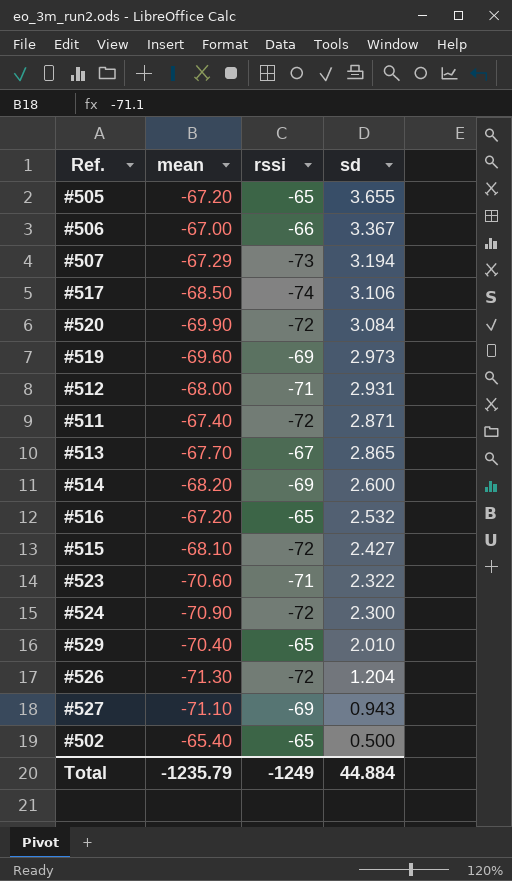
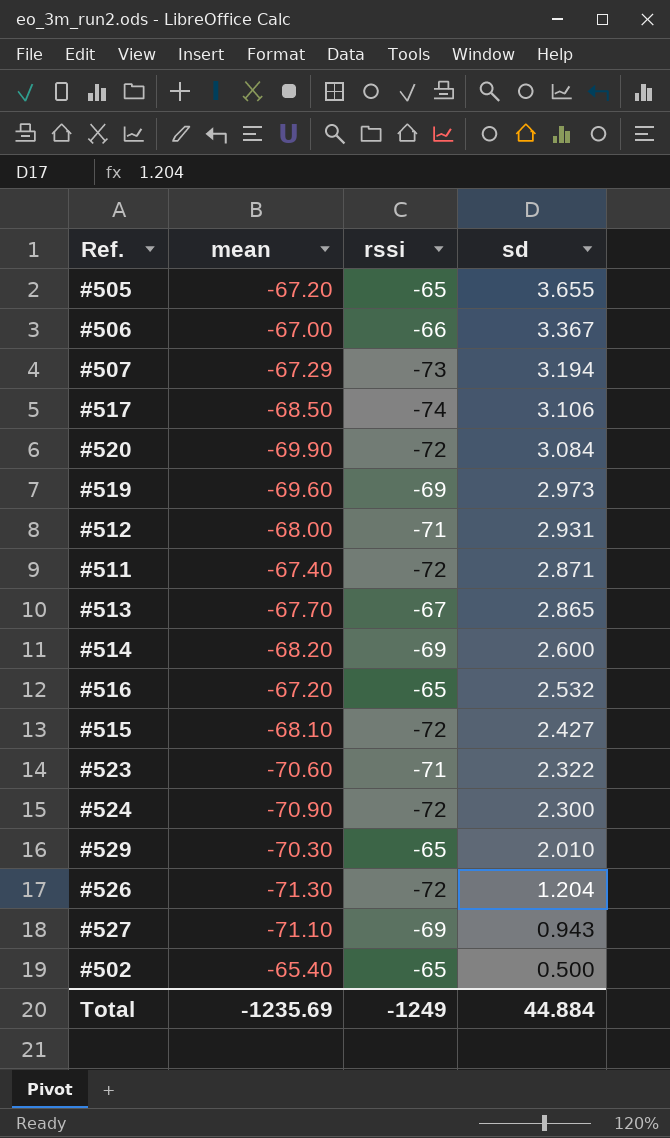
#529 | mean: -70.40 -> -70.30
Total | mean: -1235.79 -> -1235.69

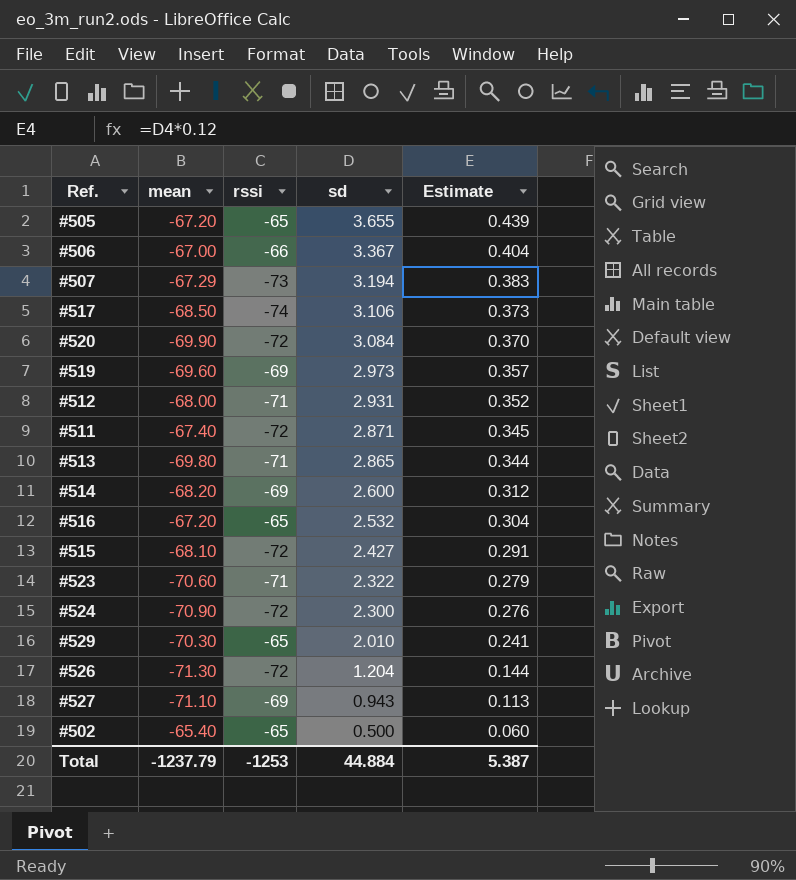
column Estimate | formula: none -> [sd] * 0.12
#513 | mean: -67.70 -> -69.80
#513 | rssi: -67 -> -71
Total | mean: -1235.69 -> -1237.79
Total | rssi: -1249 -> -1253

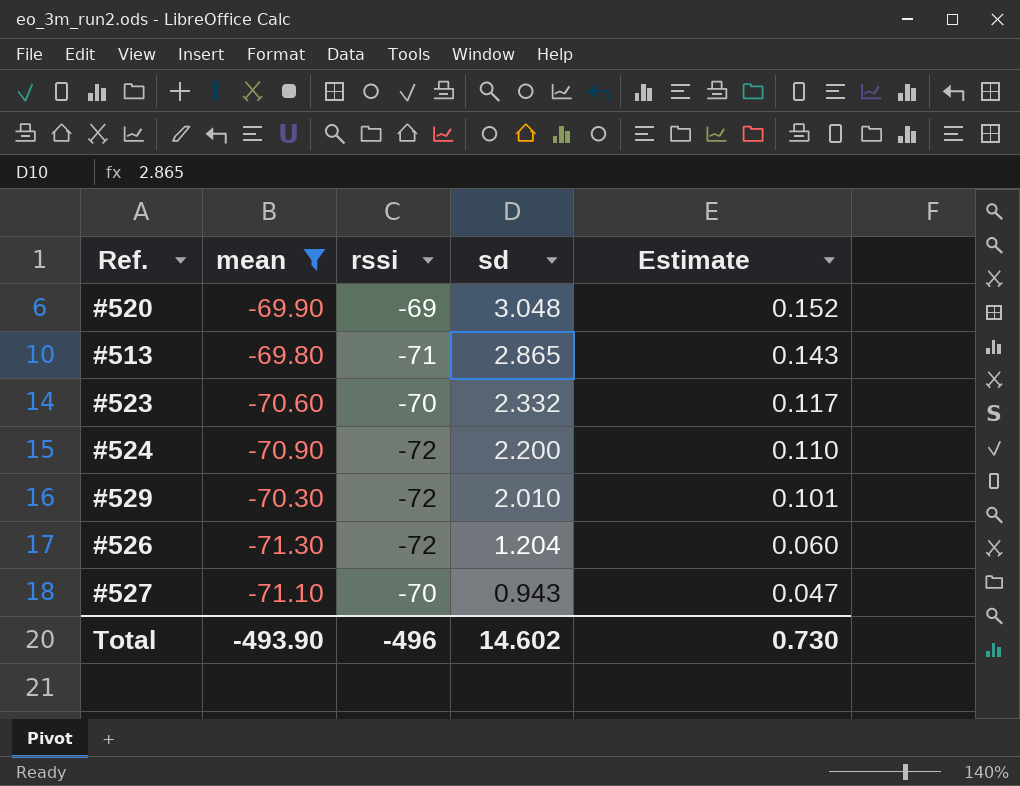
filter: none -> mean <= -69.80
column Estimate | formula: [sd] * 0.12 -> [sd] * 0.05
#520 | rssi: -72 -> -69
#520 | sd: 3.084 -> 3.048
#523 | rssi: -71 -> -70
#523 | sd: 2.322 -> 2.332
#524 | sd: 2.300 -> 2.200
#529 | rssi: -65 -> -72
#527 | rssi: -69 -> -70
Total | mean: -1237.79 -> -493.90
Total | rssi: -1253 -> -496
Total | sd: 44.884 -> 14.602
Total | Estimate: 5.387 -> 0.730

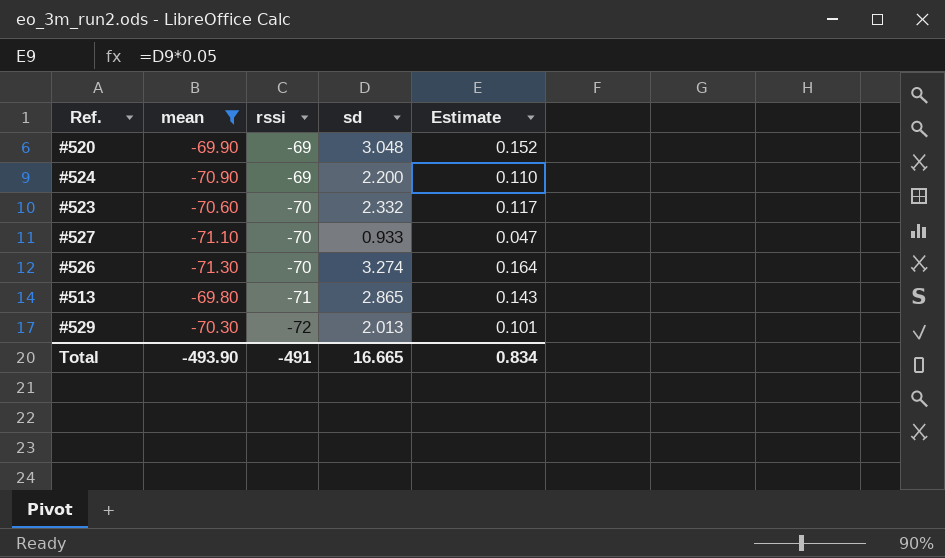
row order: sd descending -> rssi descending
#524 | rssi: -72 -> -69
#527 | sd: 0.943 -> 0.933
#526 | rssi: -72 -> -70
#526 | sd: 1.204 -> 3.274
#526 | Estimate: 0.060 -> 0.164
#529 | sd: 2.010 -> 2.013
Total | rssi: -496 -> -491
Total | sd: 14.602 -> 16.665
Total | Estimate: 0.730 -> 0.834

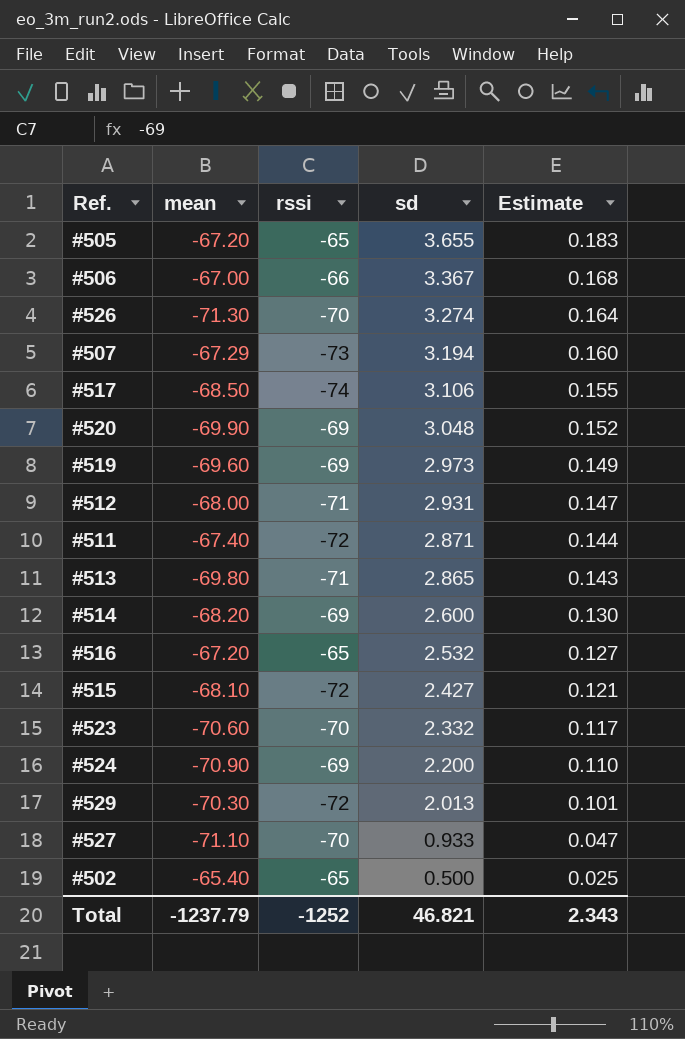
filter: mean <= -69.80 -> none
row order: rssi descending -> sd descending
Total | mean: -493.90 -> -1237.79
Total | rssi: -491 -> -1252
Total | sd: 16.665 -> 46.821
Total | Estimate: 0.834 -> 2.343

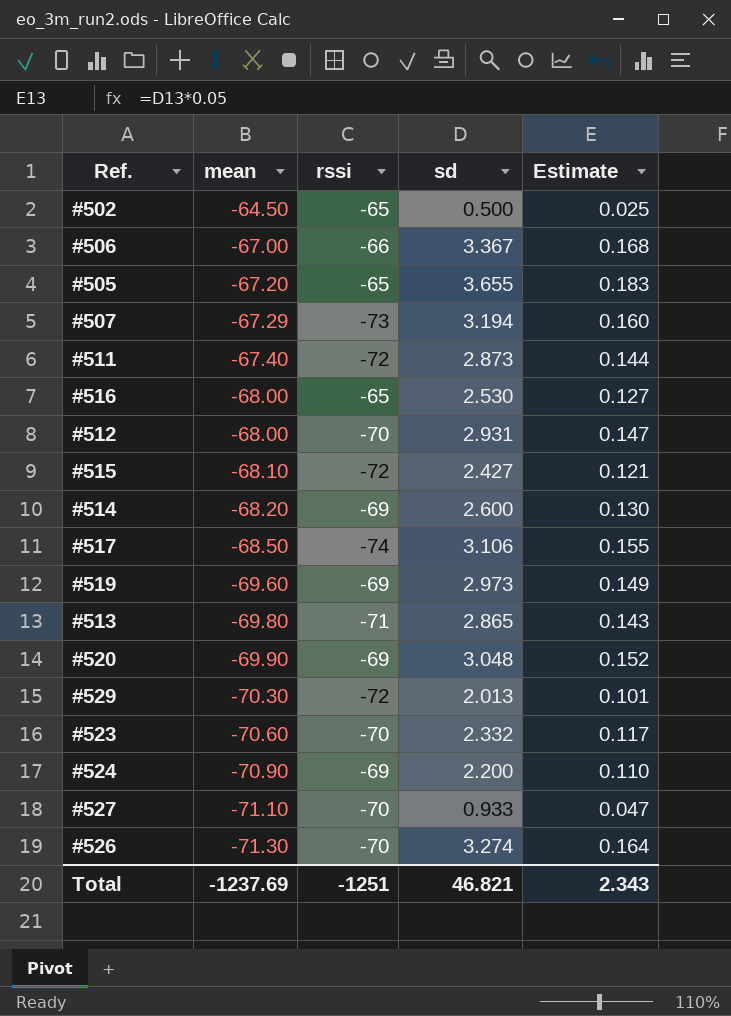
row order: sd descending -> mean descending
#502 | mean: -65.40 -> -64.50
#511 | sd: 2.871 -> 2.873
#516 | mean: -67.20 -> -68.00
#516 | sd: 2.532 -> 2.530
#512 | rssi: -71 -> -70
Total | mean: -1237.79 -> -1237.69
Total | rssi: -1252 -> -1251

